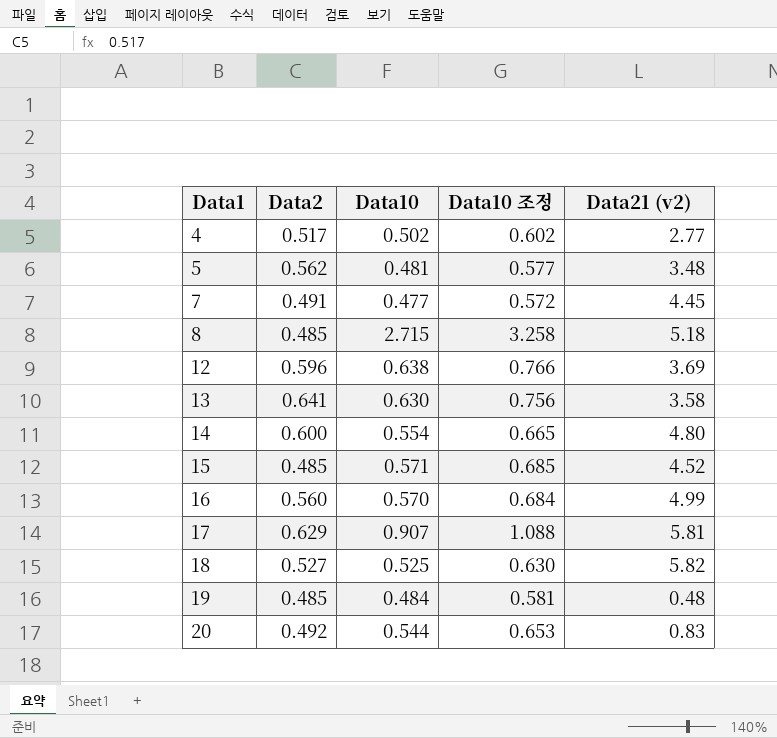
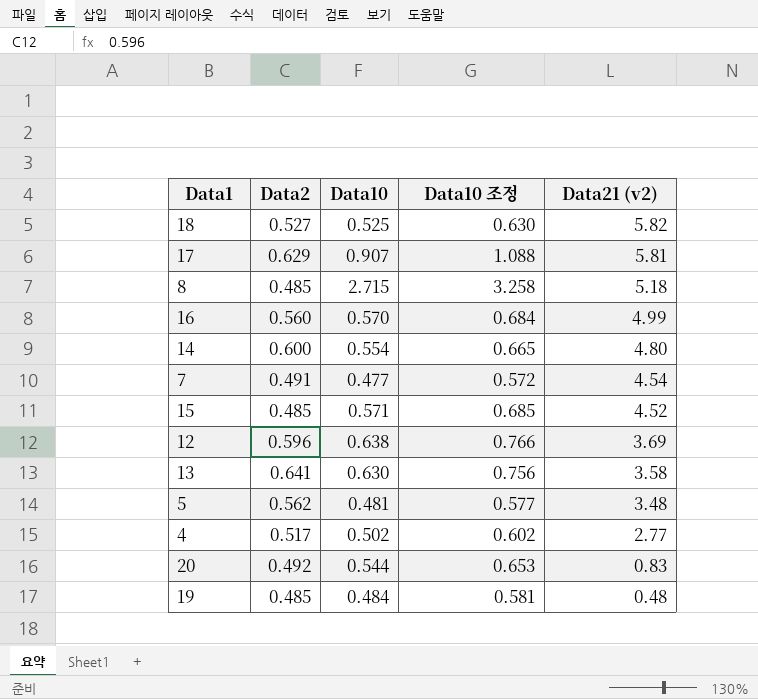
row order: Data1 ascending -> Data21 (v2) descending
7 | Data21 (v2): 4.45 -> 4.54

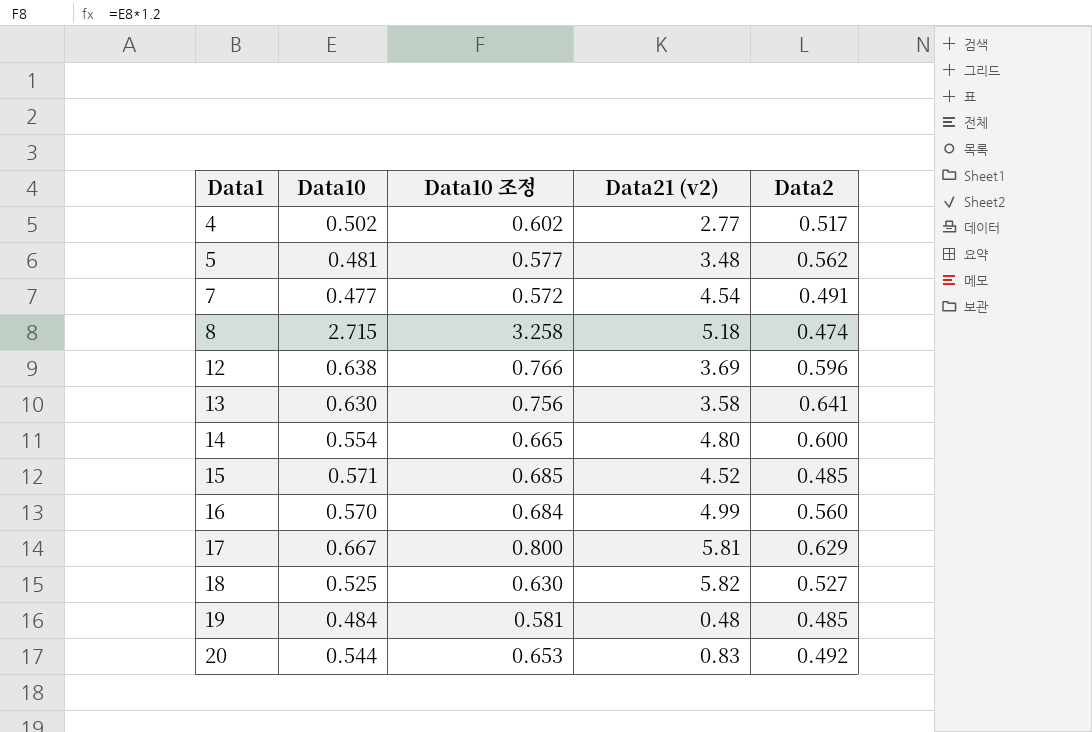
row order: Data21 (v2) descending -> Data1 ascending
column Data2 | position: 2 -> 5
8 | Data2: 0.485 -> 0.474
17 | Data10: 0.907 -> 0.667
17 | Data10 조정: 1.088 -> 0.800

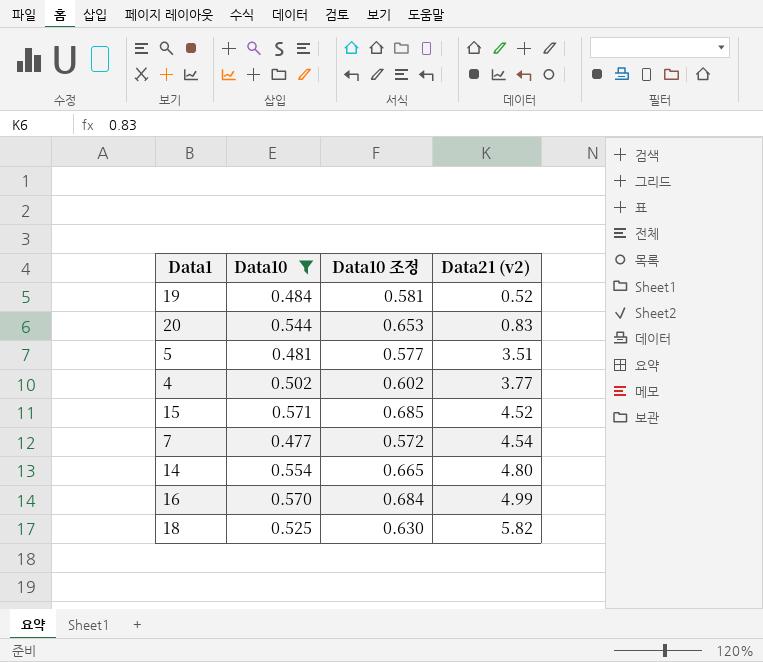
filter: none -> Data10 <= 0.571
row order: Data1 ascending -> Data21 (v2) ascending
column Data2 | position: 5 -> none
19 | Data21 (v2): 0.48 -> 0.52
5 | Data21 (v2): 3.48 -> 3.51
4 | Data21 (v2): 2.77 -> 3.77

